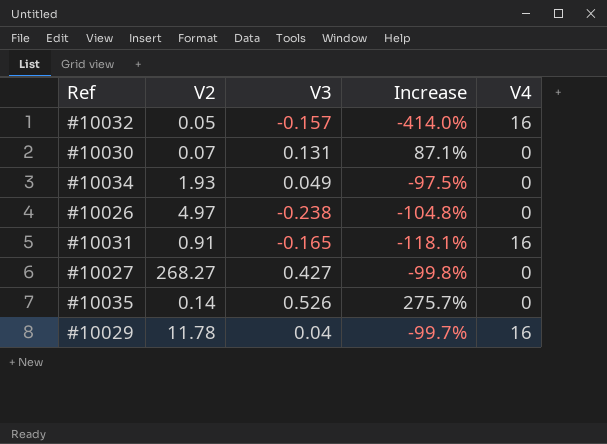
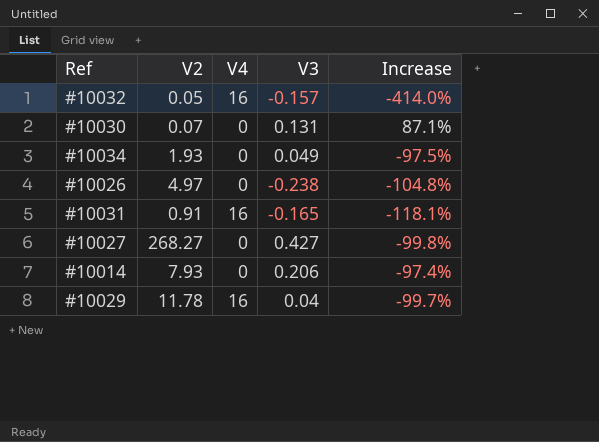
column V4 | position: 5 -> 3
row #10035: 0.14 | 0.526 | 275.7% | 0 -> none
row #10014: none -> 7.93 | 0 | 0.206 | -97.4%

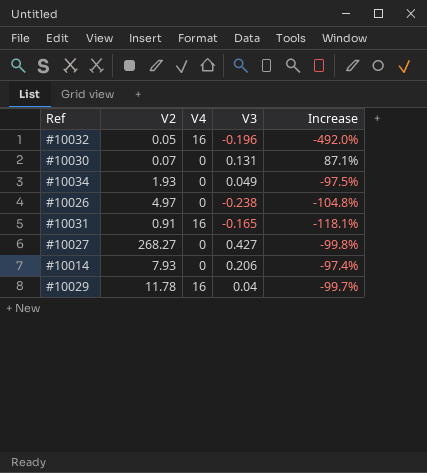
#10032 | V3: -0.157 -> -0.196
#10032 | Increase: -414.0% -> -492.0%

